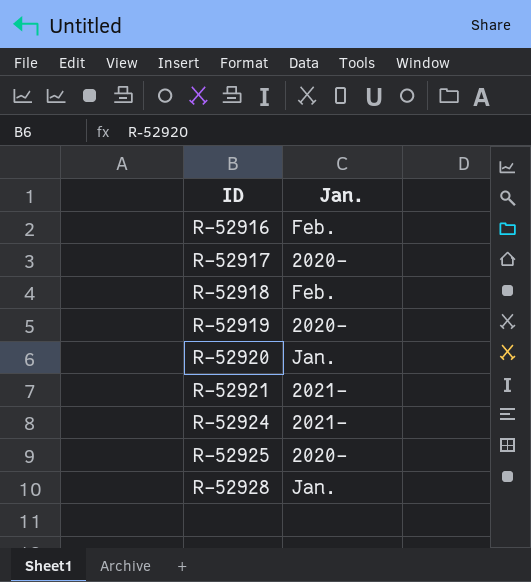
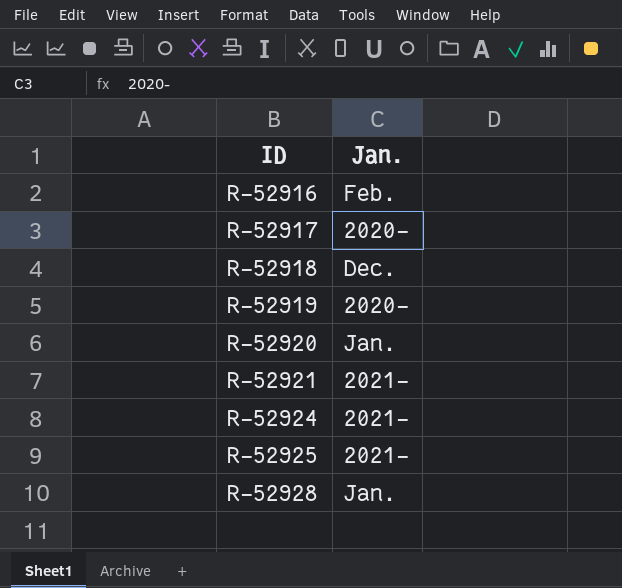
R-52918 | Jan.: Feb. -> Dec.
R-52925 | Jan.: 2020- -> 2021-

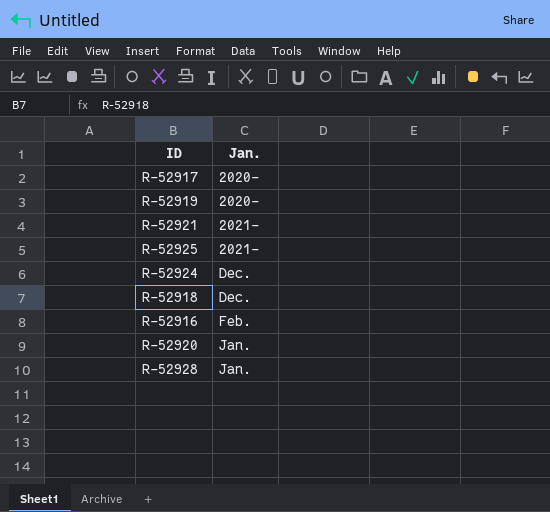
row order: ID ascending -> Jan. ascending
R-52924 | Jan.: 2021- -> Dec.

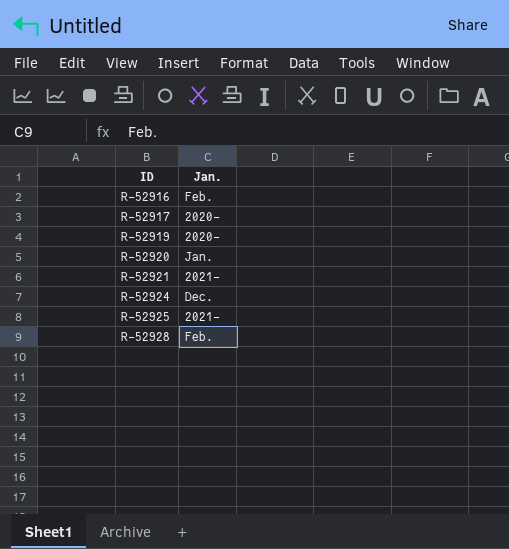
row order: Jan. ascending -> ID ascending
row R-52918: Dec. -> none
R-52928 | Jan.: Jan. -> Feb.

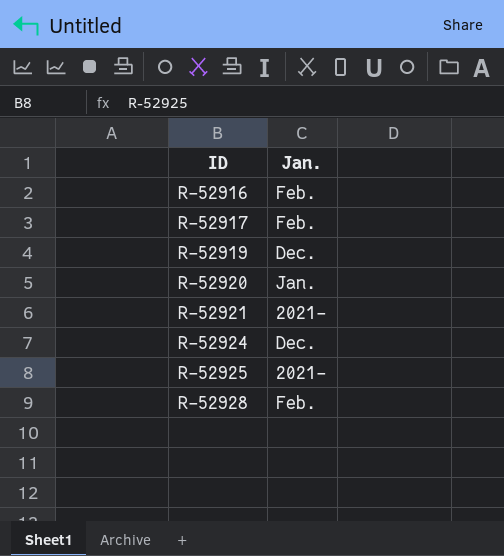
R-52917 | Jan.: 2020- -> Feb.
R-52919 | Jan.: 2020- -> Dec.

